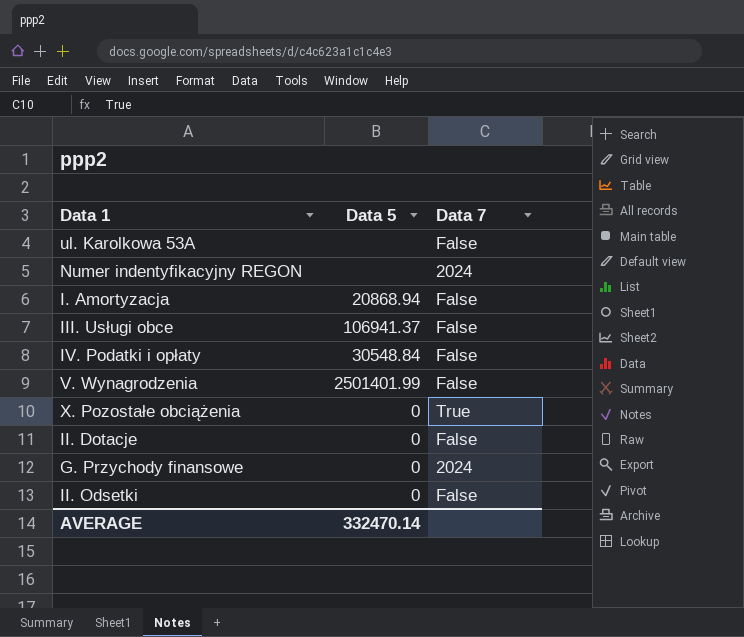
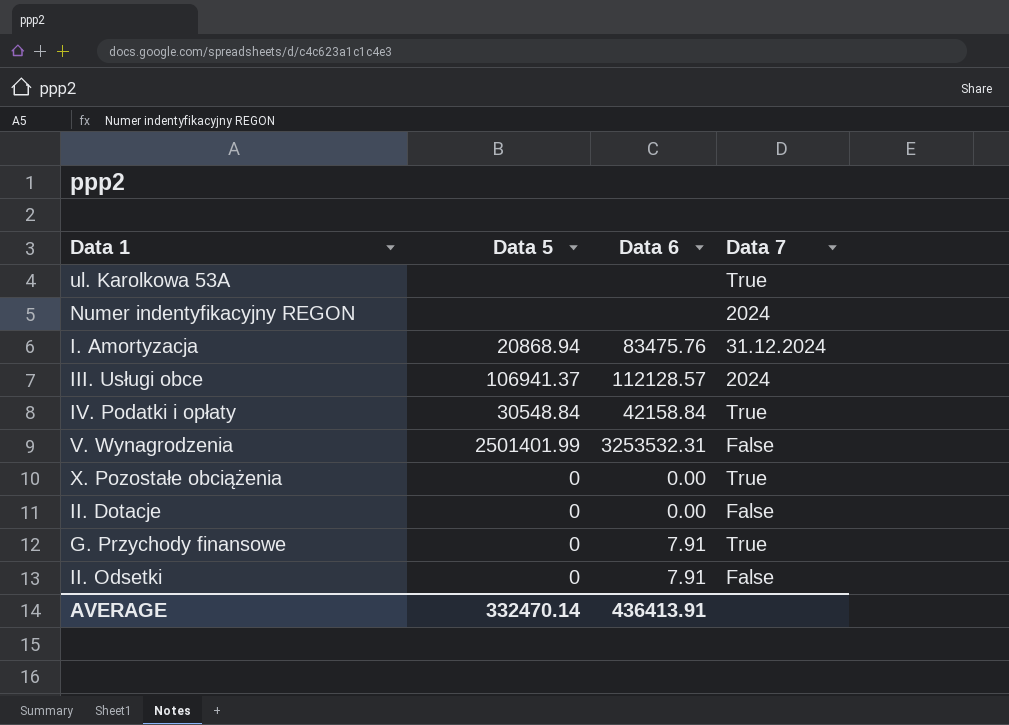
column Data 6 | position: none -> 3
ul. Karolkowa 53A | Data 7: False -> True
I. Amortyzacja | Data 7: False -> 31.12.2024
III. Usługi obce | Data 7: False -> 2024
IV. Podatki i opłaty | Data 7: False -> True
G. Przychody finansowe | Data 7: 2024 -> True

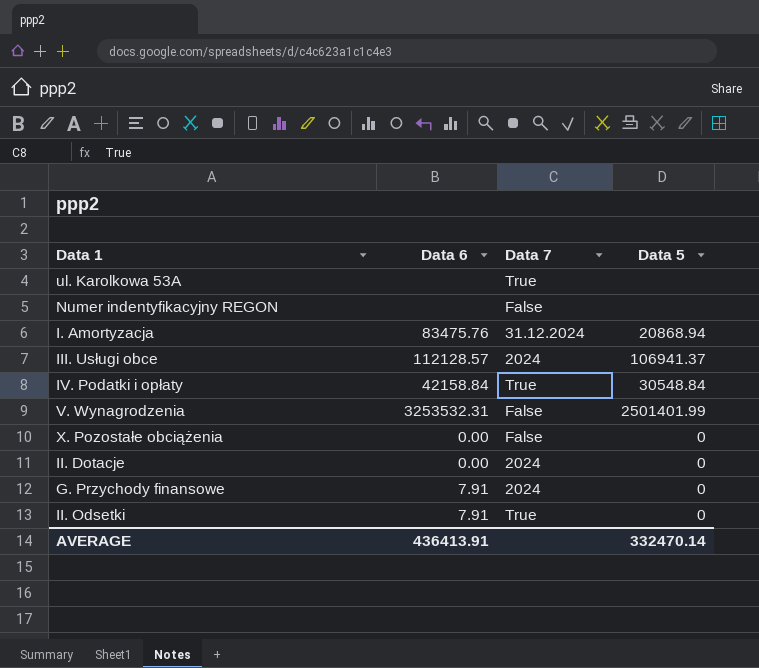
column Data 5 | position: 2 -> 4
Numer indentyfikacyjny REGON | Data 7: 2024 -> False
X. Pozostałe obciążenia | Data 7: True -> False
II. Dotacje | Data 7: False -> 2024
G. Przychody finansowe | Data 7: True -> 2024
II. Odsetki | Data 7: False -> True

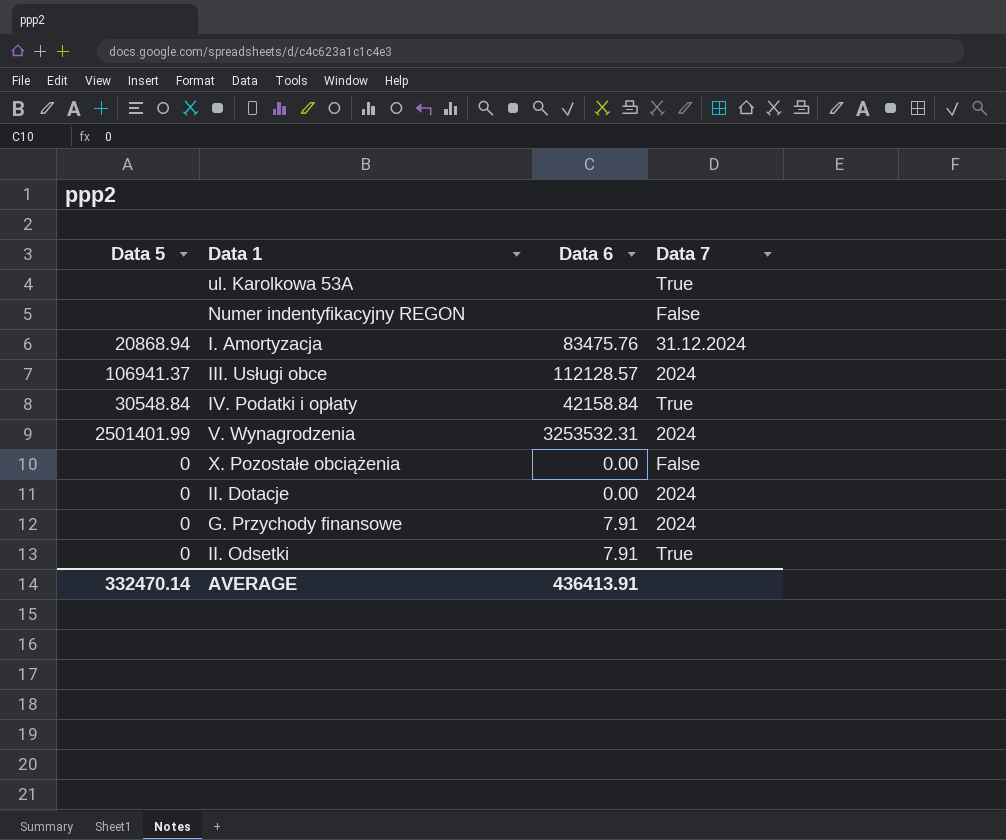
column Data 5 | position: 4 -> 1
V. Wynagrodzenia | Data 7: False -> 2024

